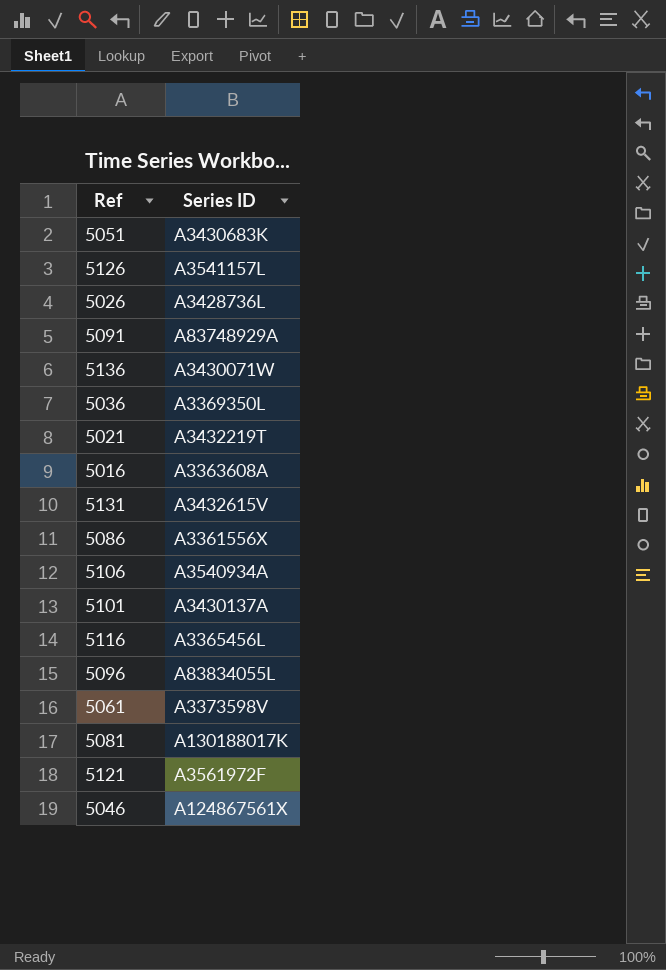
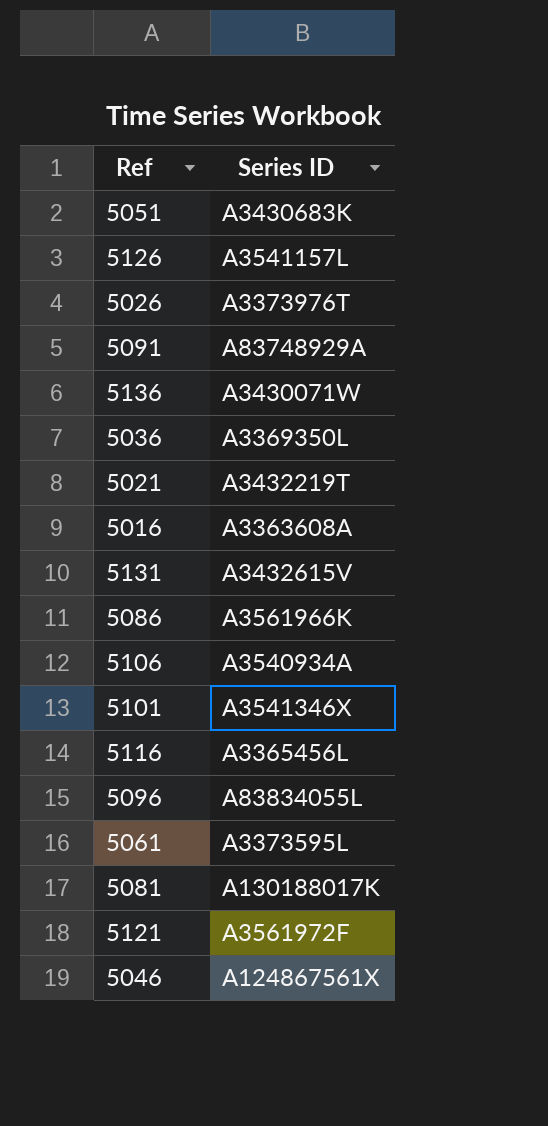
5026 | Series ID: A3428736L -> A3373976T
5086 | Series ID: A3361556X -> A3561966K
5101 | Series ID: A3430137A -> A3541346X
5061 | Series ID: A3373598V -> A3373595L

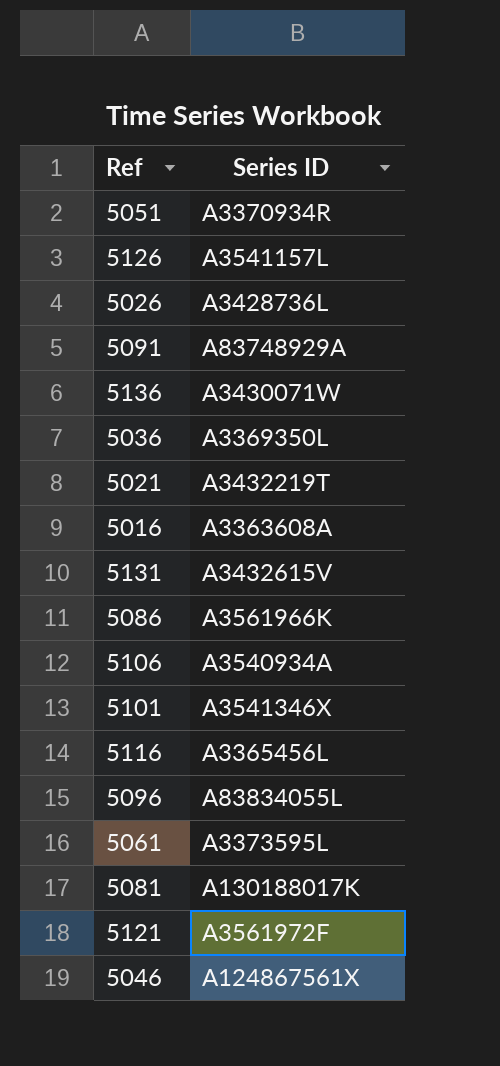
5051 | Series ID: A3430683K -> A3370934R
5026 | Series ID: A3373976T -> A3428736L

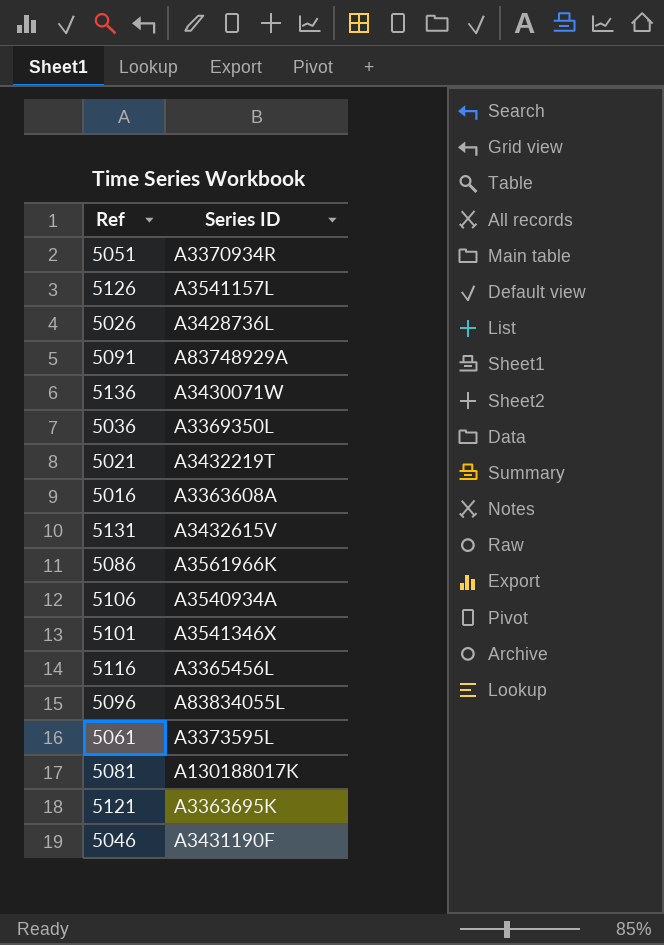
5121 | Series ID: A3561972F -> A3363695K
5046 | Series ID: A124867561X -> A3431190F

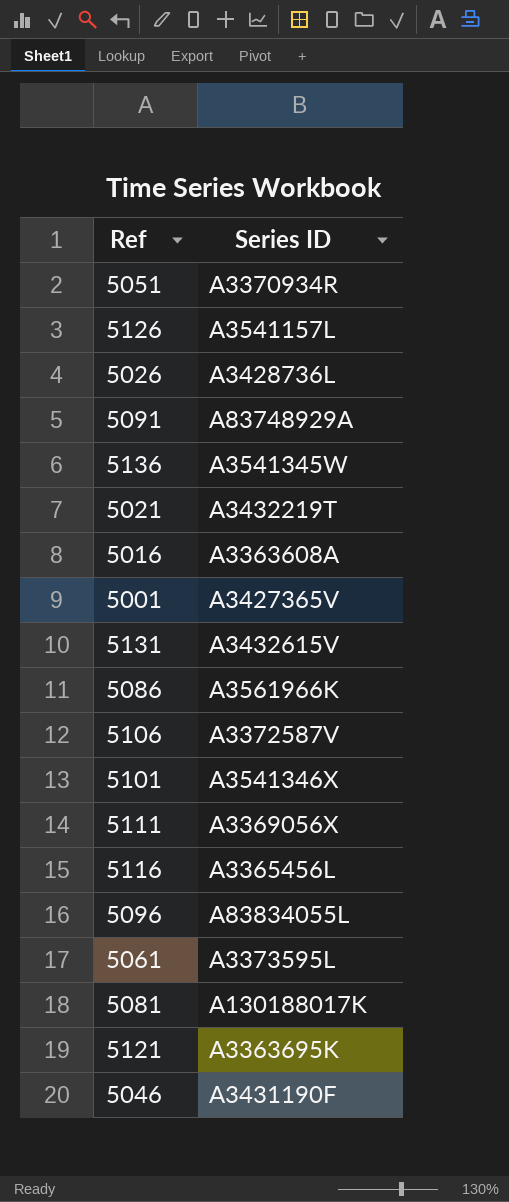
row 5036: A3369350L -> none
5136 | Series ID: A3430071W -> A3541345W
row 5001: none -> A3427365V
5106 | Series ID: A3540934A -> A3372587V
row 5111: none -> A3369056X

